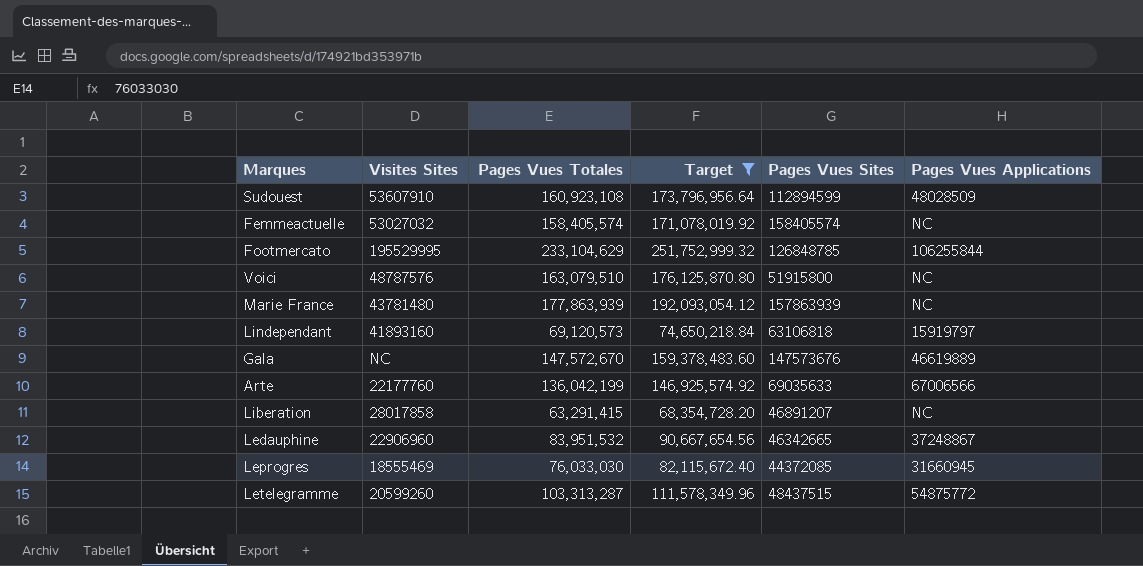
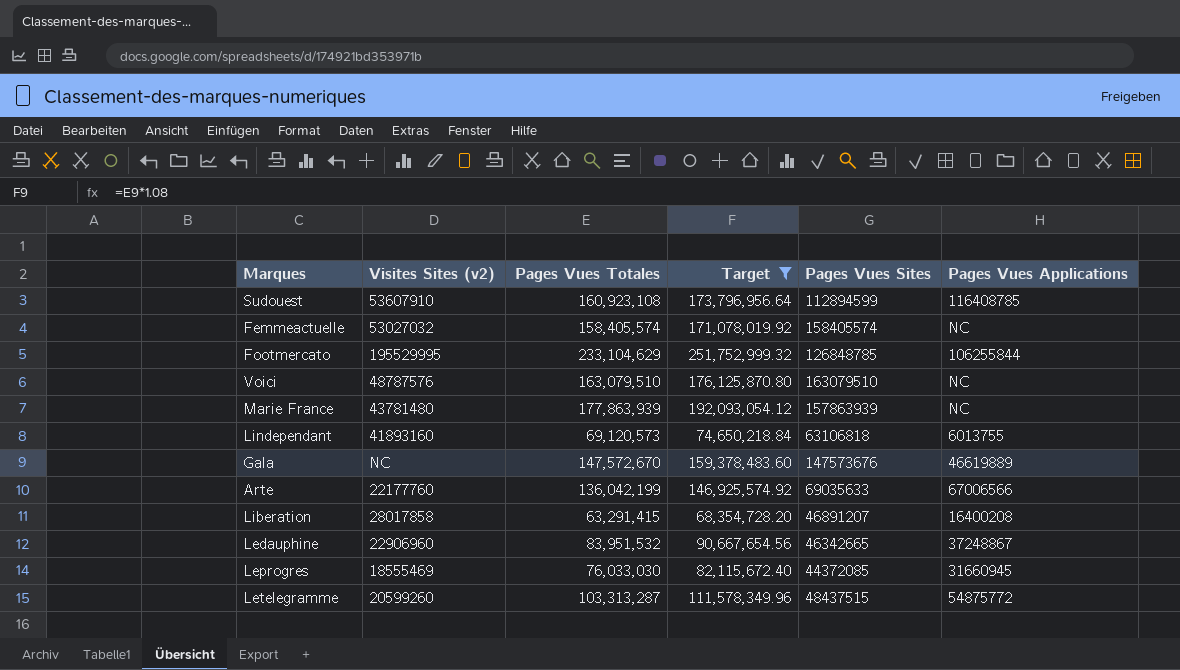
column name: Visites Sites -> Visites Sites (v2)
Sudouest | Pages Vues Applications: 48028509 -> 116408785
Voici | Pages Vues Sites: 51915800 -> 163079510
Lindependant | Pages Vues Applications: 15919797 -> 6013755
Liberation | Pages Vues Applications: NC -> 16400208

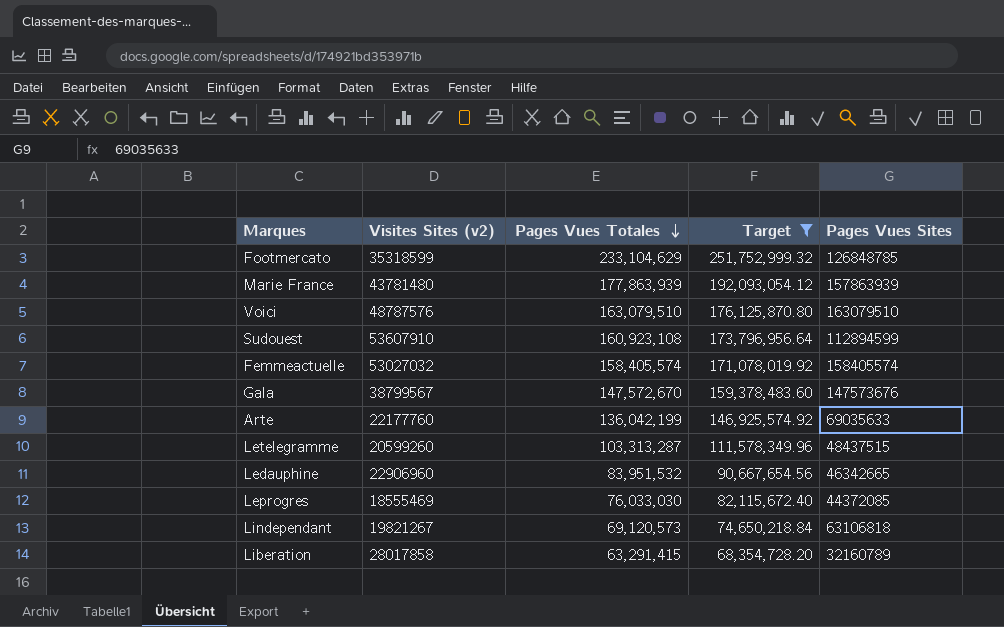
row order: none -> Pages Vues Totales descending
column Pages Vues Applications | position: 6 -> none
Footmercato | Visites Sites (v2): 195529995 -> 35318599
Gala | Visites Sites (v2): NC -> 38799567
Lindependant | Visites Sites (v2): 41893160 -> 19821267
Liberation | Pages Vues Sites: 46891207 -> 32160789

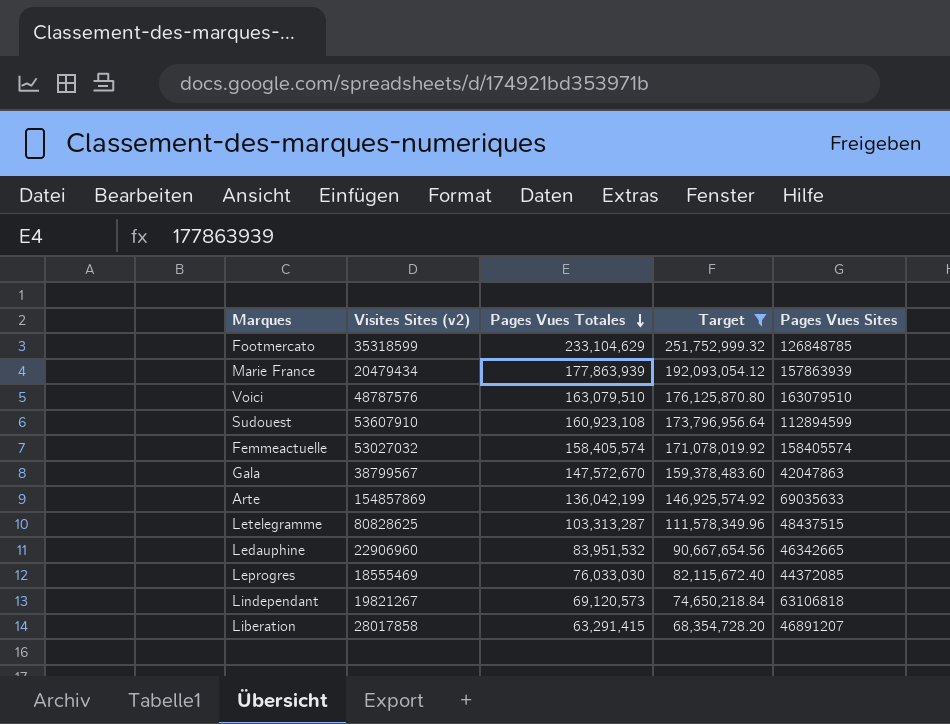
Marie France | Visites Sites (v2): 43781480 -> 20479434
Gala | Pages Vues Sites: 147573676 -> 42047863
Arte | Visites Sites (v2): 22177760 -> 154857869
Letelegramme | Visites Sites (v2): 20599260 -> 80828625
Liberation | Pages Vues Sites: 32160789 -> 46891207

